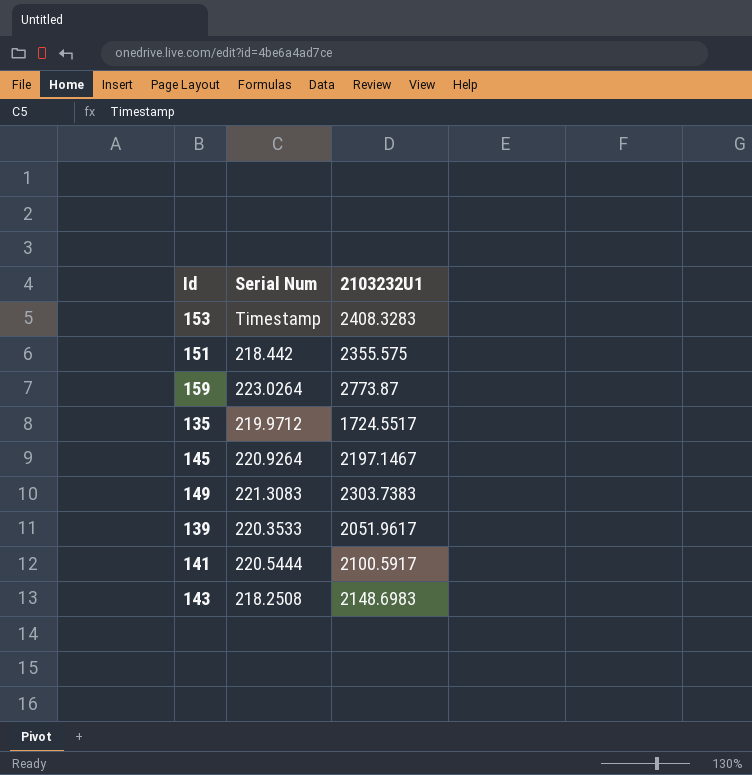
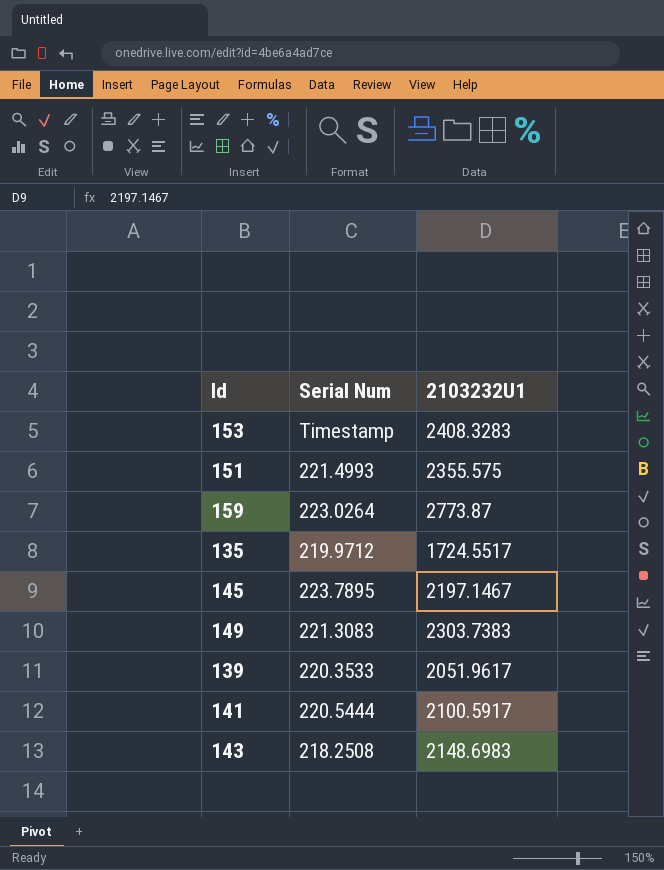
151 | Serial Num: 218.442 -> 221.4993
145 | Serial Num: 220.9264 -> 223.7895

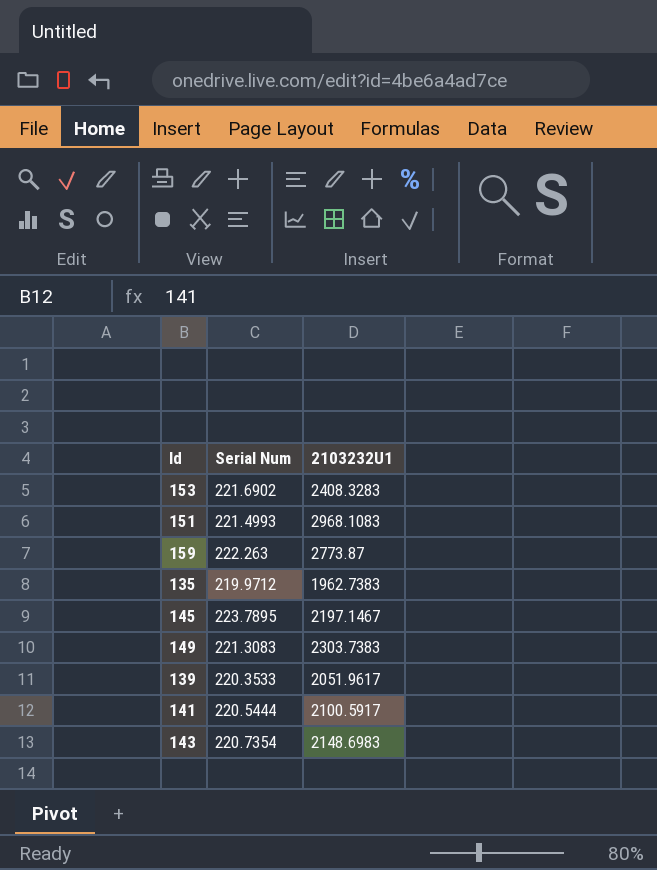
153 | Serial Num: Timestamp -> 221.6902
151 | 2103232U1: 2355.575 -> 2968.1083
159 | Serial Num: 223.0264 -> 222.263
135 | 2103232U1: 1724.5517 -> 1962.7383
143 | Serial Num: 218.2508 -> 220.7354

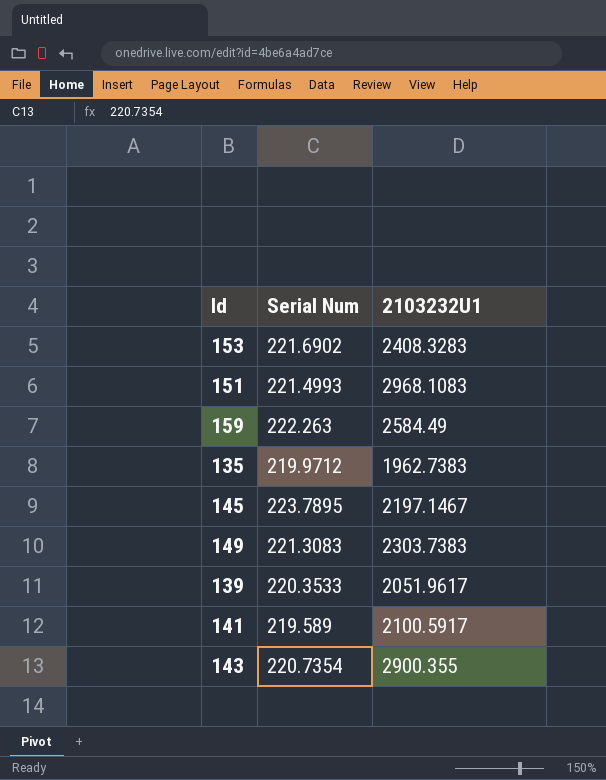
159 | 2103232U1: 2773.87 -> 2584.49
141 | Serial Num: 220.5444 -> 219.589
143 | 2103232U1: 2148.6983 -> 2900.355

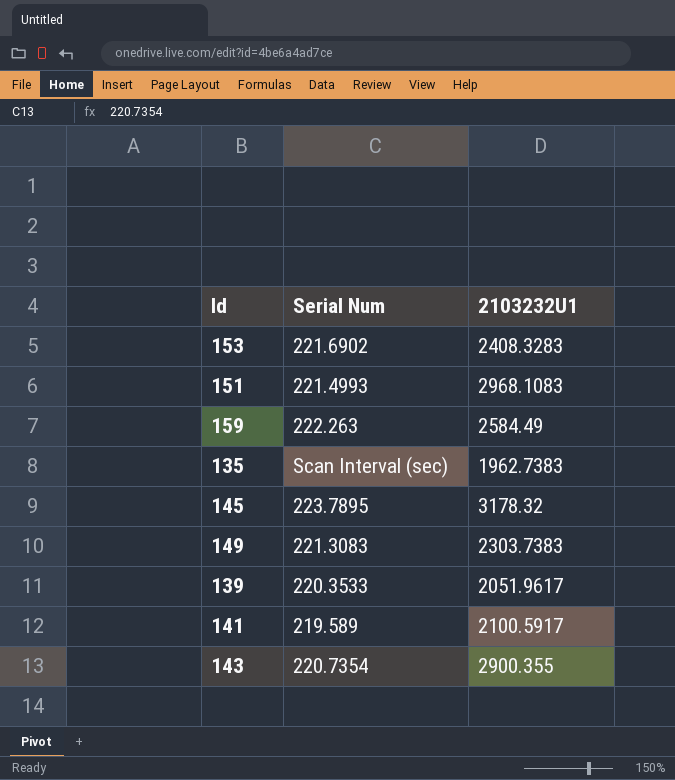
135 | Serial Num: 219.9712 -> Scan Interval (sec)
145 | 2103232U1: 2197.1467 -> 3178.32

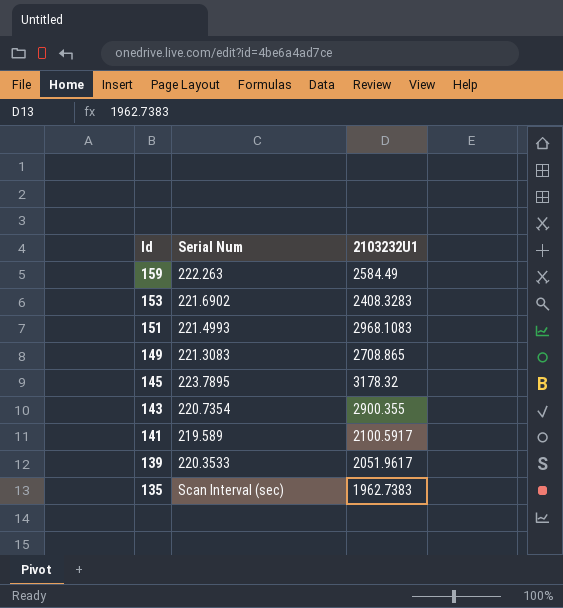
row order: none -> Id descending
149 | 2103232U1: 2303.7383 -> 2708.865

